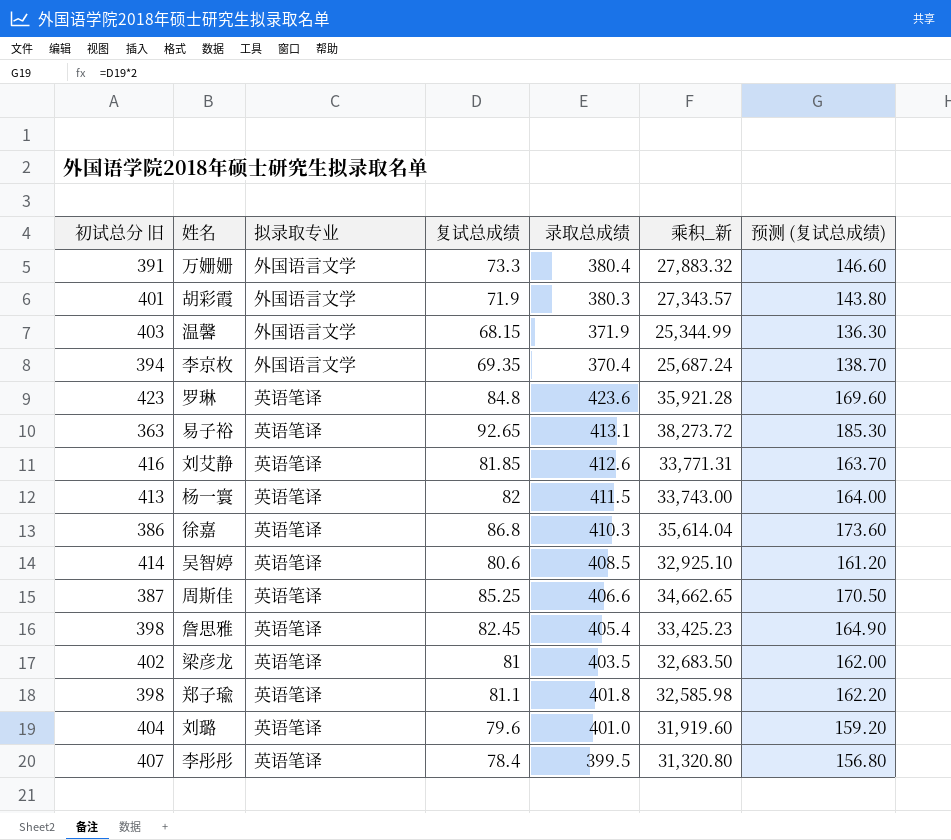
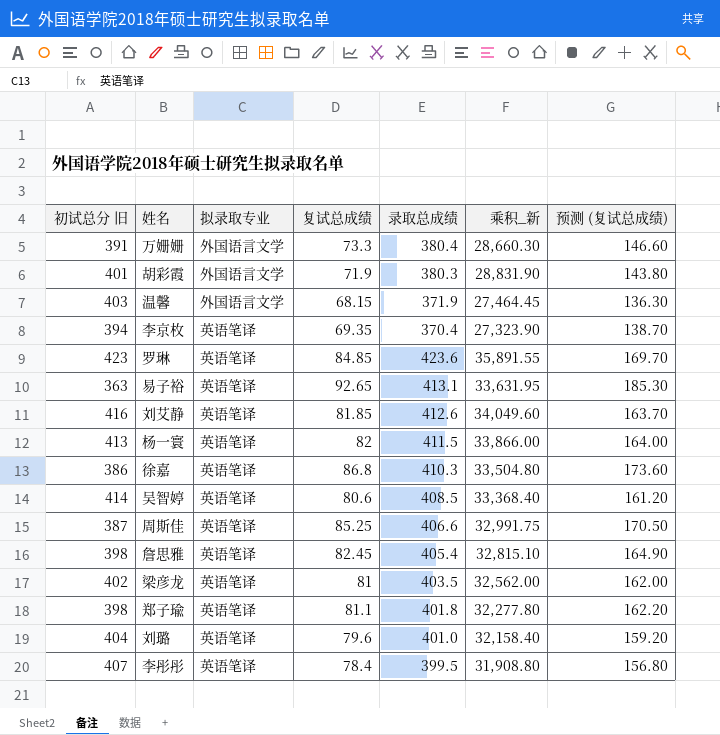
column 乘积_新 | formula: [复试总成绩] * [录取总成绩] -> [初试总分 旧] * [复试总成绩]
李京枚 | 拟录取专业: 外国语言文学 -> 英语笔译
罗琳 | 复试总成绩: 84.8 -> 84.85
罗琳 | 预测 (复试总成绩): 169.60 -> 169.70

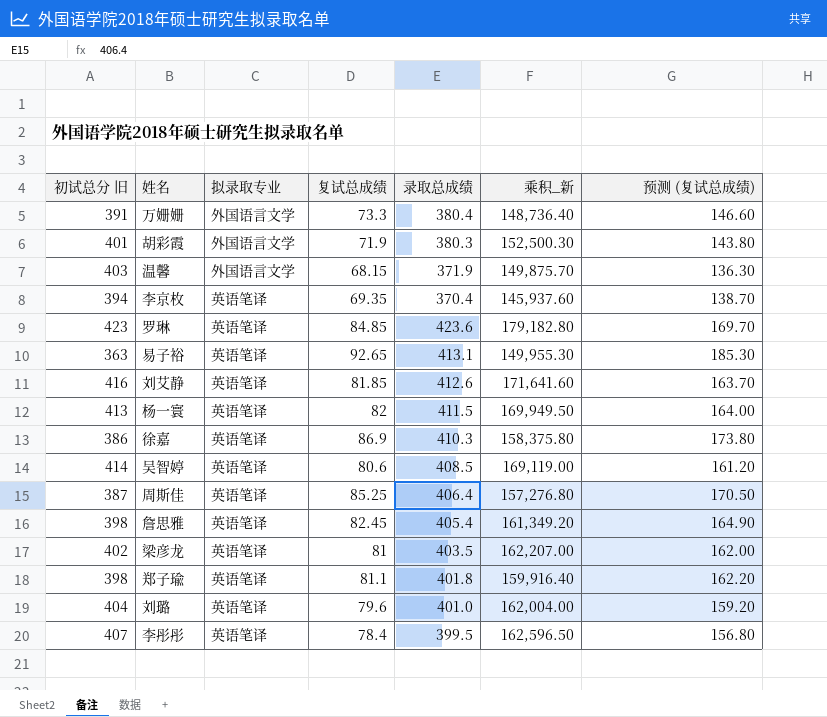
column 乘积_新 | formula: [初试总分 旧] * [复试总成绩] -> [初试总分 旧] * [录取总成绩]
徐嘉 | 复试总成绩: 86.8 -> 86.9
徐嘉 | 预测 (复试总成绩): 173.60 -> 173.80
周斯佳 | 录取总成绩: 406.6 -> 406.4

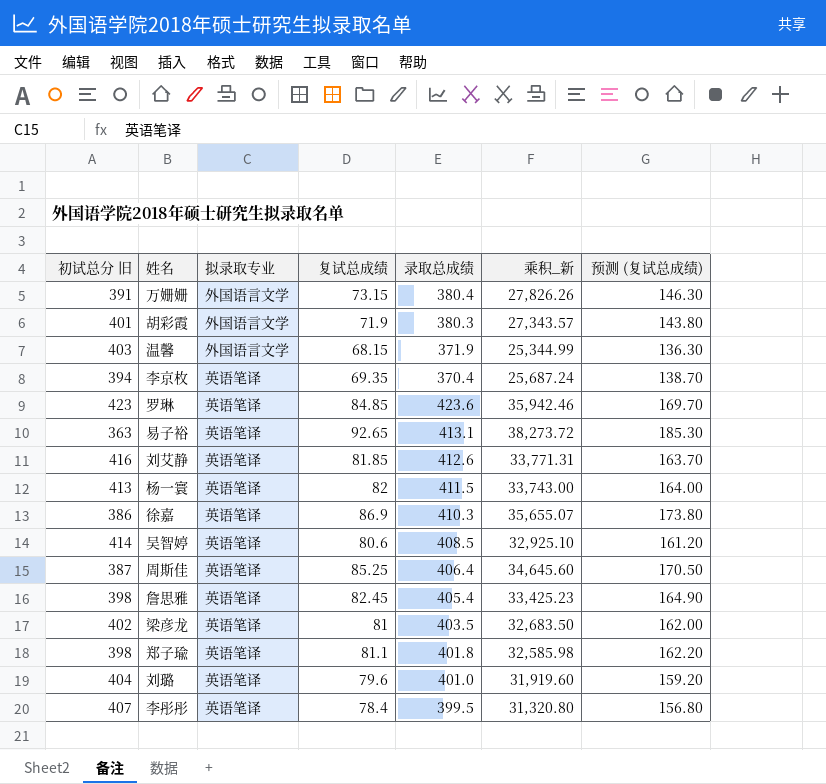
column 乘积_新 | formula: [初试总分 旧] * [录取总成绩] -> [复试总成绩] * [录取总成绩]
万姗姗 | 复试总成绩: 73.3 -> 73.15
万姗姗 | 预测 (复试总成绩): 146.60 -> 146.30

